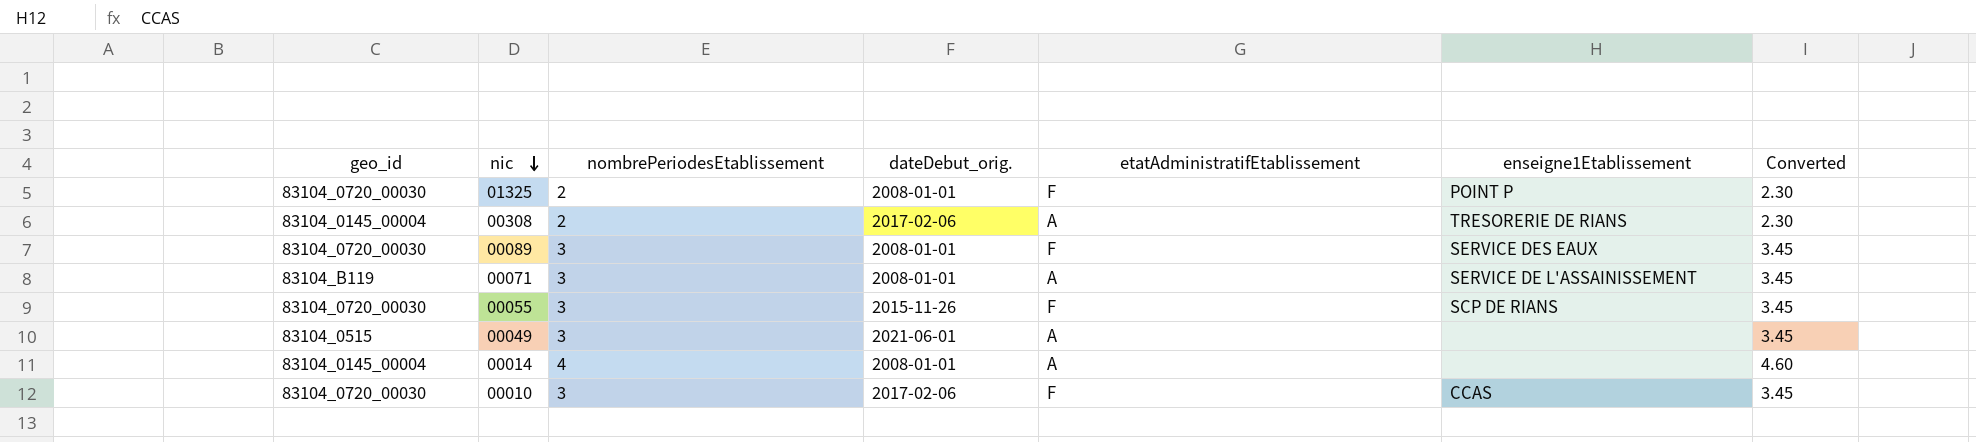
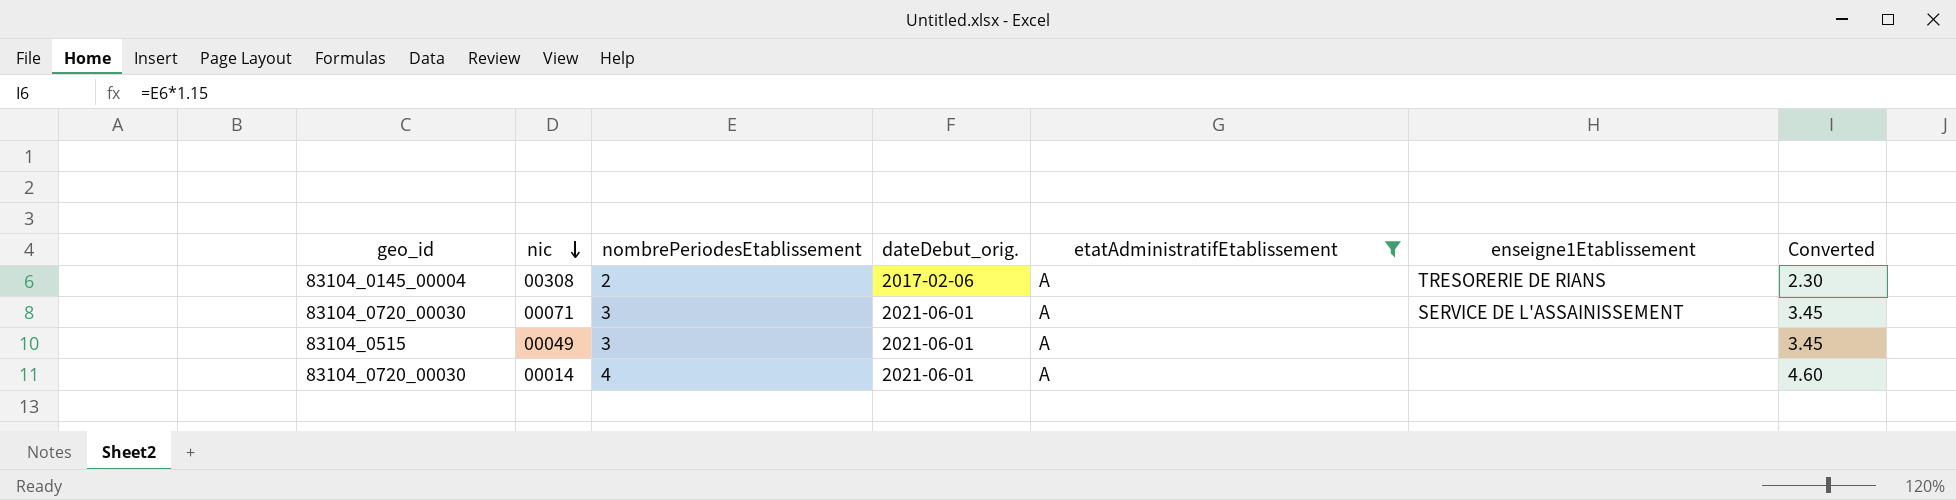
filter: none -> etatAdministratifEtablissement = A
00071 | geo_id: 83104_B119 -> 83104_0720_00030
00071 | dateDebut_orig.: 2008-01-01 -> 2021-06-01
00014 | geo_id: 83104_0145_00004 -> 83104_0720_00030
00014 | dateDebut_orig.: 2008-01-01 -> 2021-06-01

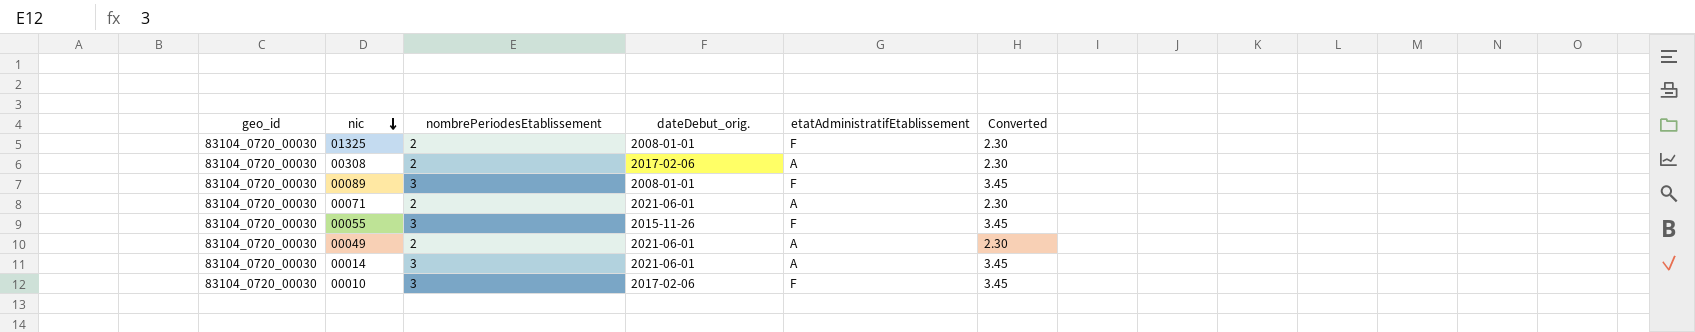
filter: etatAdministratifEtablissement = A -> none
column enseigne1Etablissement | position: 6 -> none
00308 | geo_id: 83104_0145_00004 -> 83104_0720_00030
00071 | nombrePeriodesEtablissement: 3 -> 2
00071 | Converted: 3.45 -> 2.30
00049 | geo_id: 83104_0515 -> 83104_0720_00030
00049 | nombrePeriodesEtablissement: 3 -> 2
00049 | Converted: 3.45 -> 2.30
00014 | nombrePeriodesEtablissement: 4 -> 3
00014 | Converted: 4.60 -> 3.45

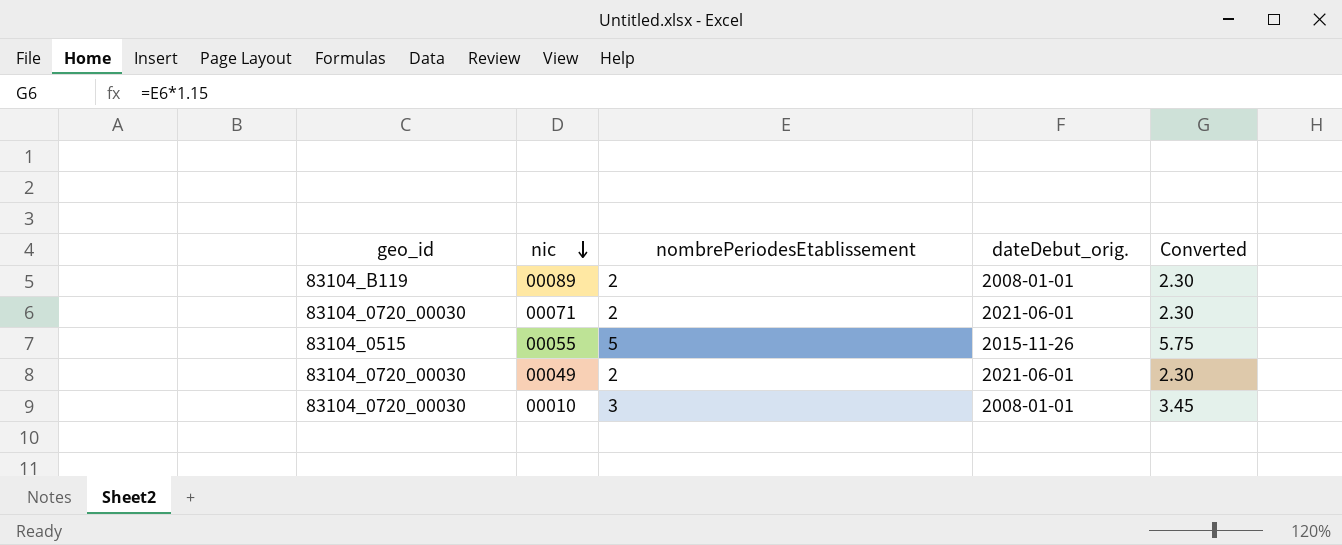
column etatAdministratifEtablissement | position: 5 -> none
row 01325: 83104_0720_00030 | 2 | 2008-01-01 | F | 2.30 -> none
row 00308: 83104_0720_00030 | 2 | 2017-02-06 | A | 2.30 -> none
row 00014: 83104_0720_00030 | 3 | 2021-06-01 | A | 3.45 -> none
00089 | geo_id: 83104_0720_00030 -> 83104_B119
00089 | nombrePeriodesEtablissement: 3 -> 2
00089 | Converted: 3.45 -> 2.30
00055 | geo_id: 83104_0720_00030 -> 83104_0515
00055 | nombrePeriodesEtablissement: 3 -> 5
00055 | Converted: 3.45 -> 5.75
00010 | dateDebut_orig.: 2017-02-06 -> 2008-01-01

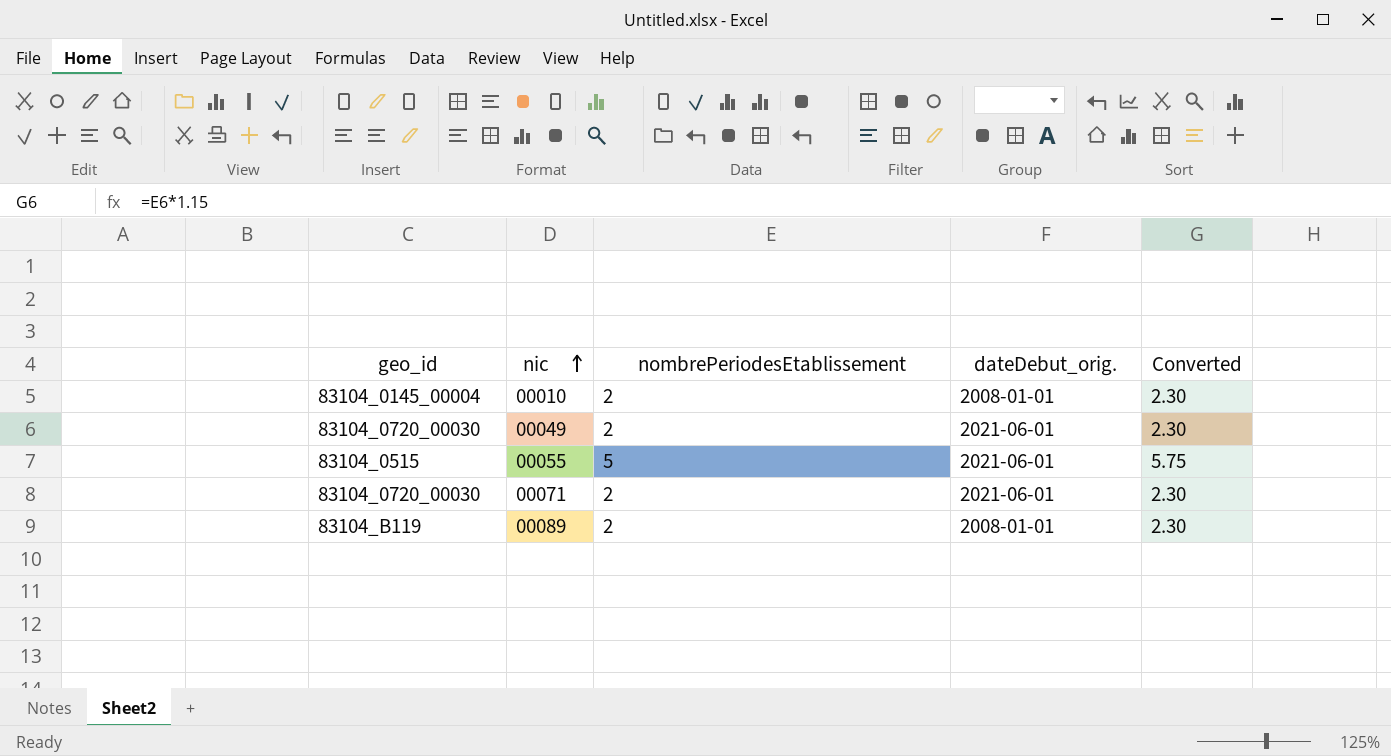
row order: nic descending -> nic ascending
00010 | geo_id: 83104_0720_00030 -> 83104_0145_00004
00010 | nombrePeriodesEtablissement: 3 -> 2
00010 | Converted: 3.45 -> 2.30
00055 | dateDebut_orig.: 2015-11-26 -> 2021-06-01

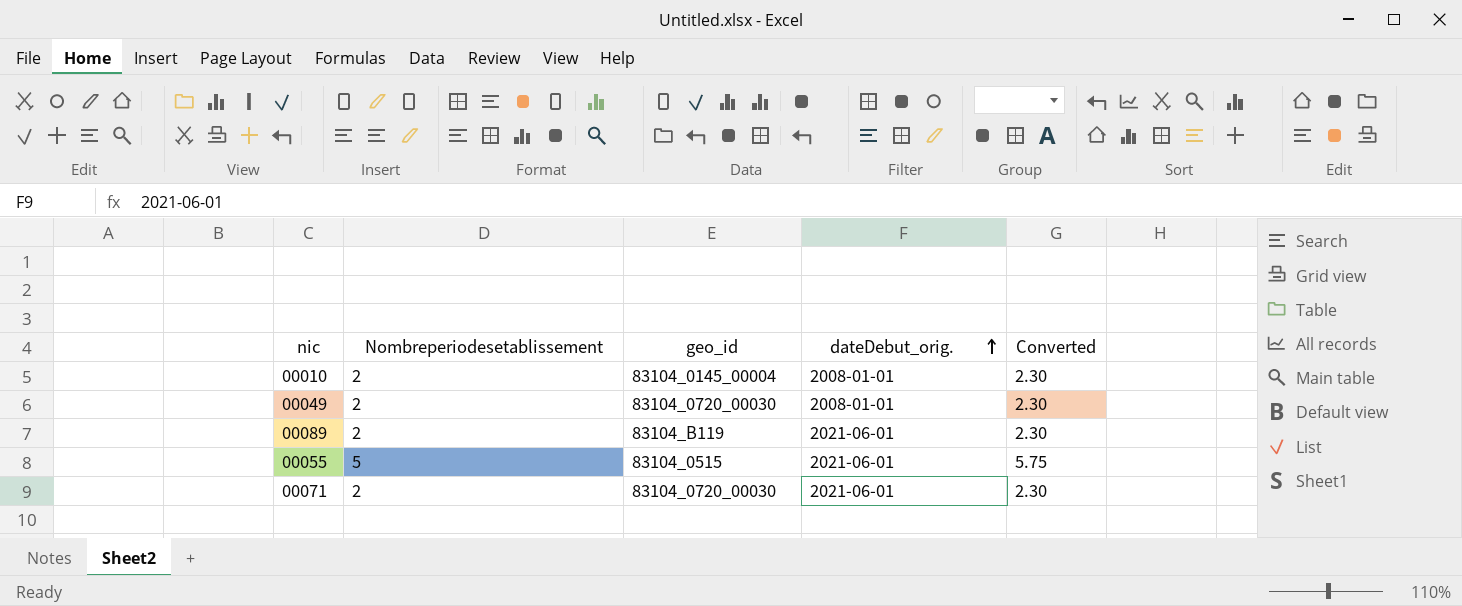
row order: nic ascending -> dateDebut_orig. ascending
column name: nombrePeriodesEtablissement -> Nombreperiodesetablissement
column geo_id | position: 1 -> 3
00049 | dateDebut_orig.: 2021-06-01 -> 2008-01-01
00089 | dateDebut_orig.: 2008-01-01 -> 2021-06-01

